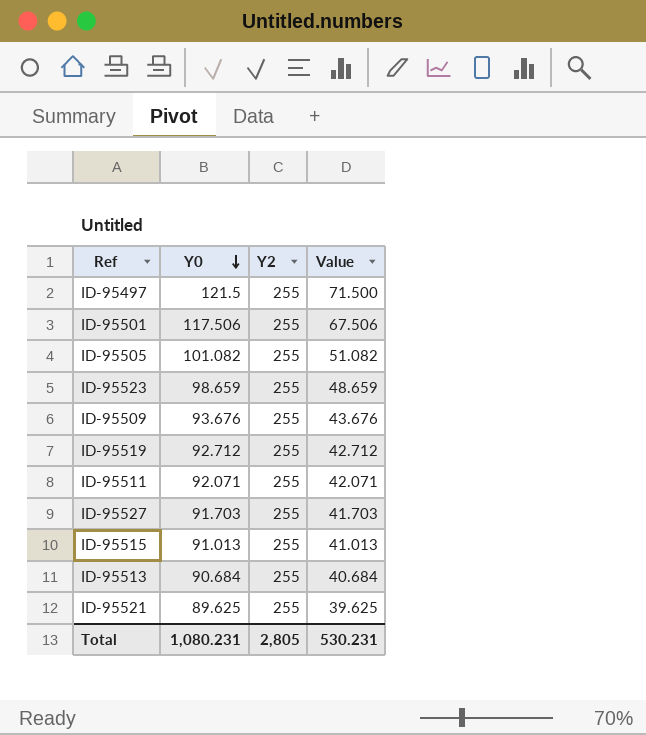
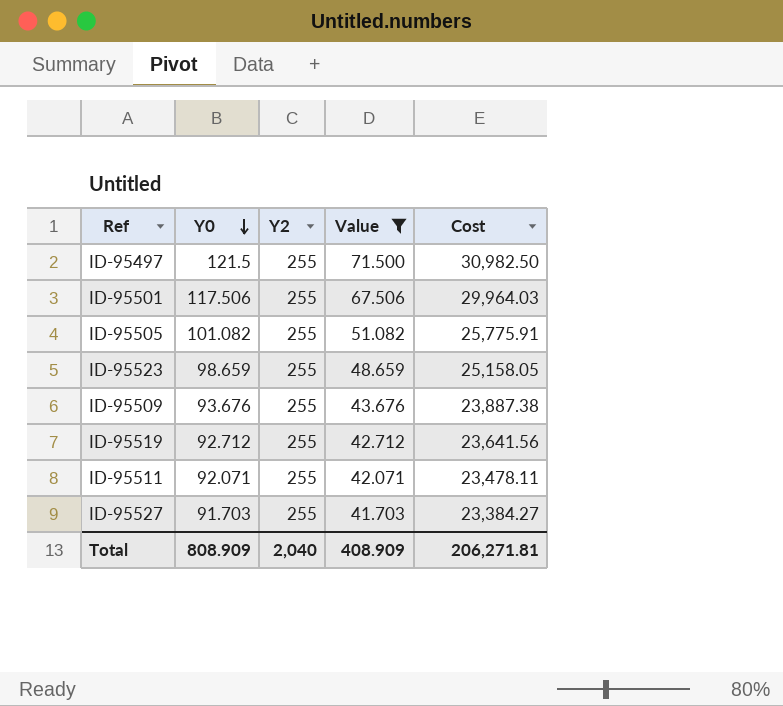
filter: none -> Value >= 41.703
column Cost | formula: none -> [Y0] * [Y2]
Total | Y0: 1,080.231 -> 808.909
Total | Y2: 2,805 -> 2,040
Total | Value: 530.231 -> 408.909

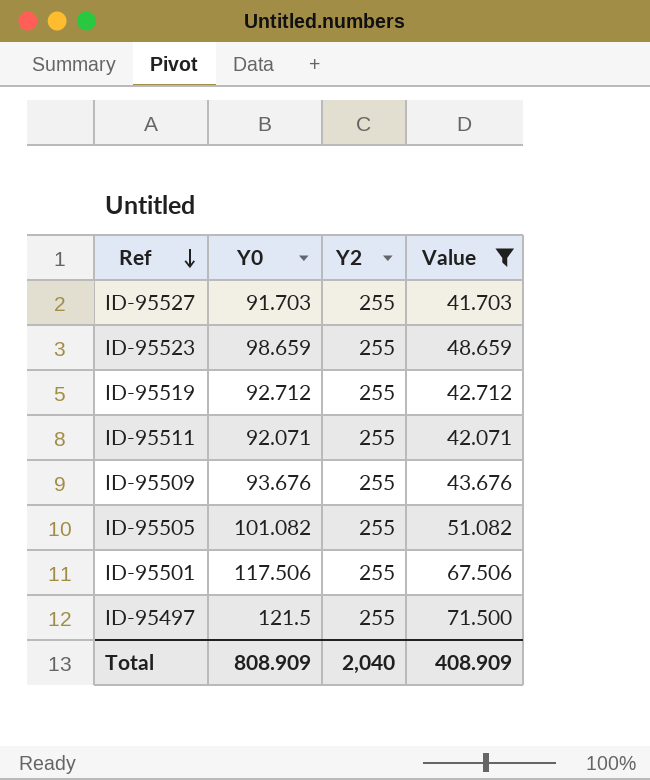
row order: Y0 descending -> Ref descending
column Cost | formula: [Y0] * [Y2] -> none

